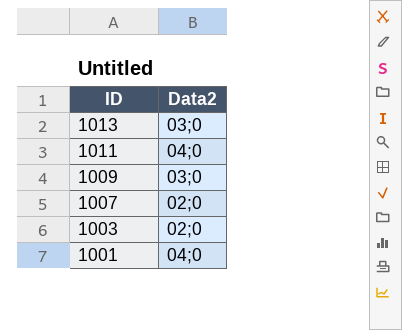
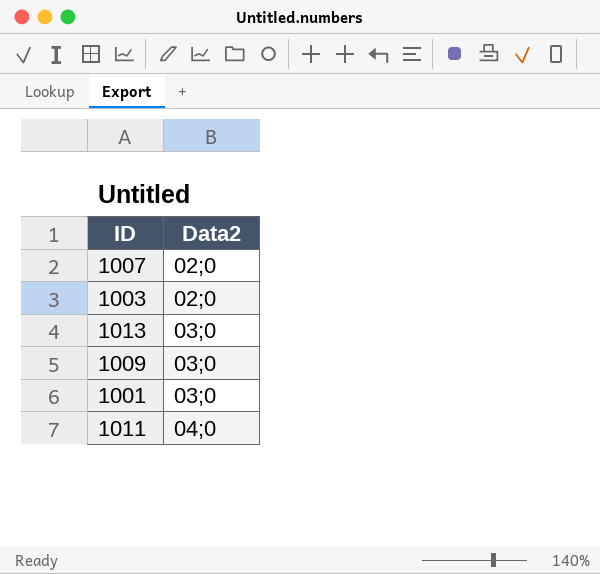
row order: ID descending -> Data2 ascending
1001 | Data2: 04;0 -> 03;0

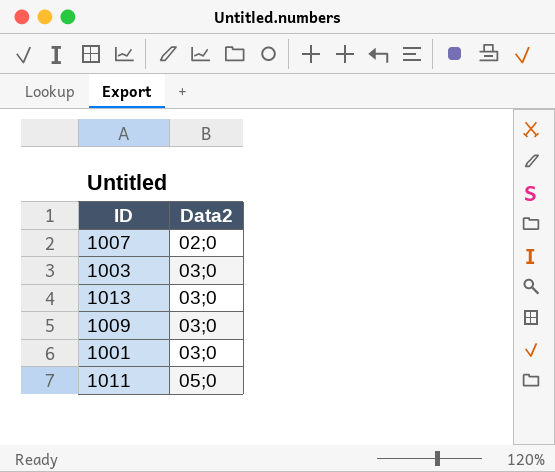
1003 | Data2: 02;0 -> 03;0
1011 | Data2: 04;0 -> 05;0

